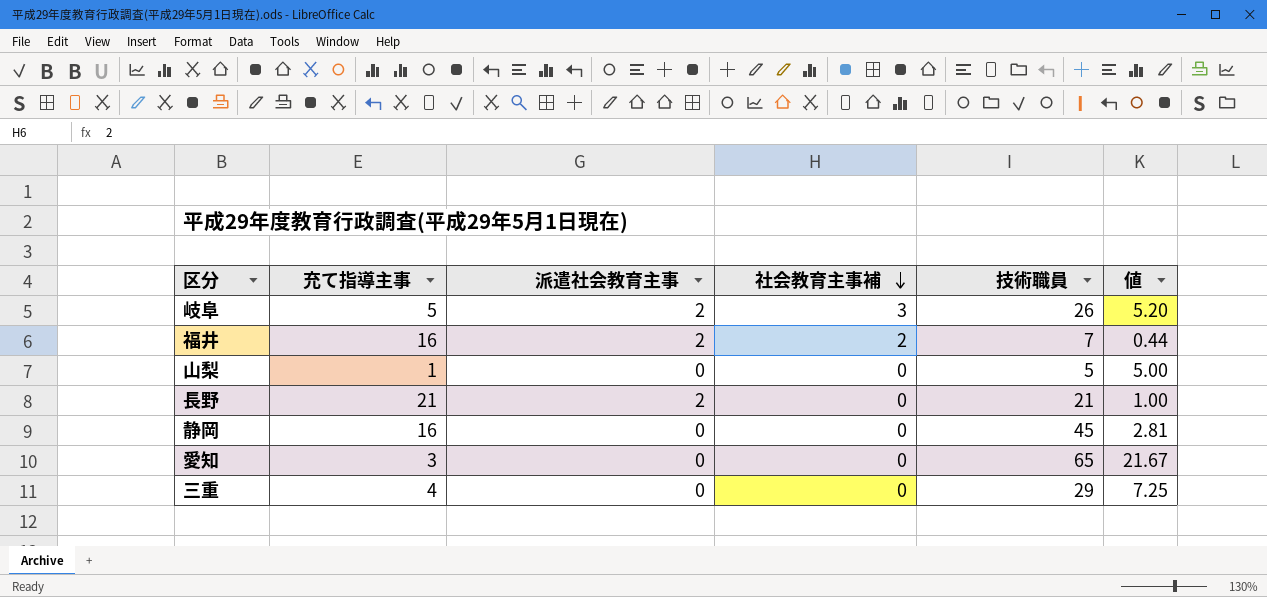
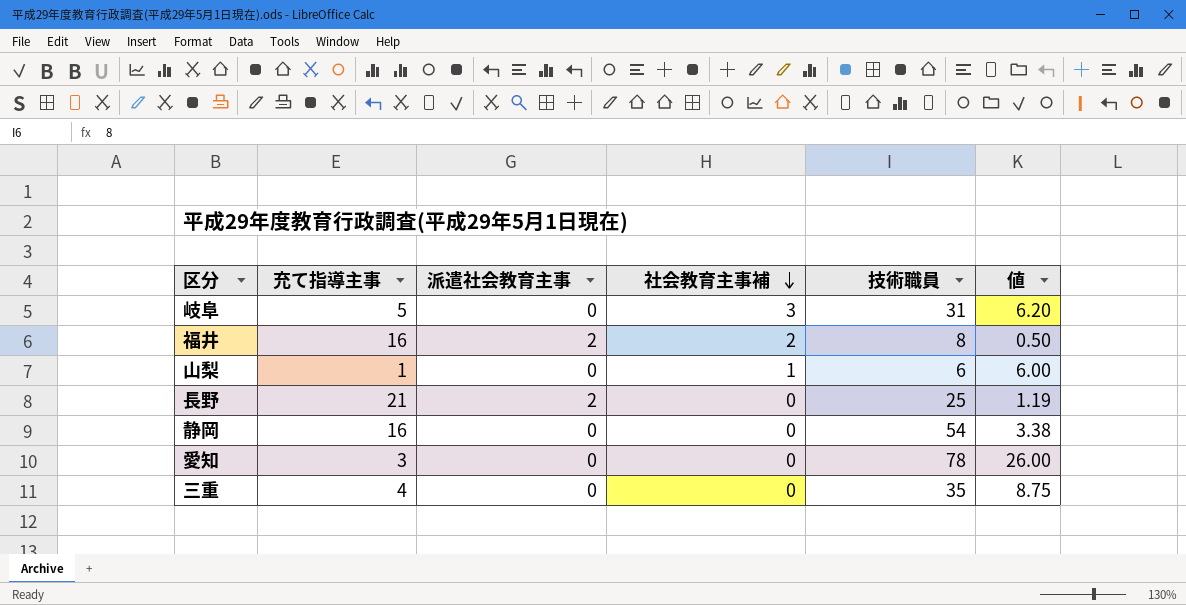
岐阜 | 派遣社会教育主事: 2 -> 0
岐阜 | 技術職員: 26 -> 31
岐阜 | 値: 5.20 -> 6.20
福井 | 技術職員: 7 -> 8
福井 | 値: 0.44 -> 0.50
山梨 | 社会教育主事補: 0 -> 1
山梨 | 技術職員: 5 -> 6
山梨 | 値: 5.00 -> 6.00
長野 | 技術職員: 21 -> 25
長野 | 値: 1.00 -> 1.19
静岡 | 技術職員: 45 -> 54
静岡 | 値: 2.81 -> 3.38
愛知 | 技術職員: 65 -> 78
愛知 | 値: 21.67 -> 26.00
三重 | 技術職員: 29 -> 35
三重 | 値: 7.25 -> 8.75

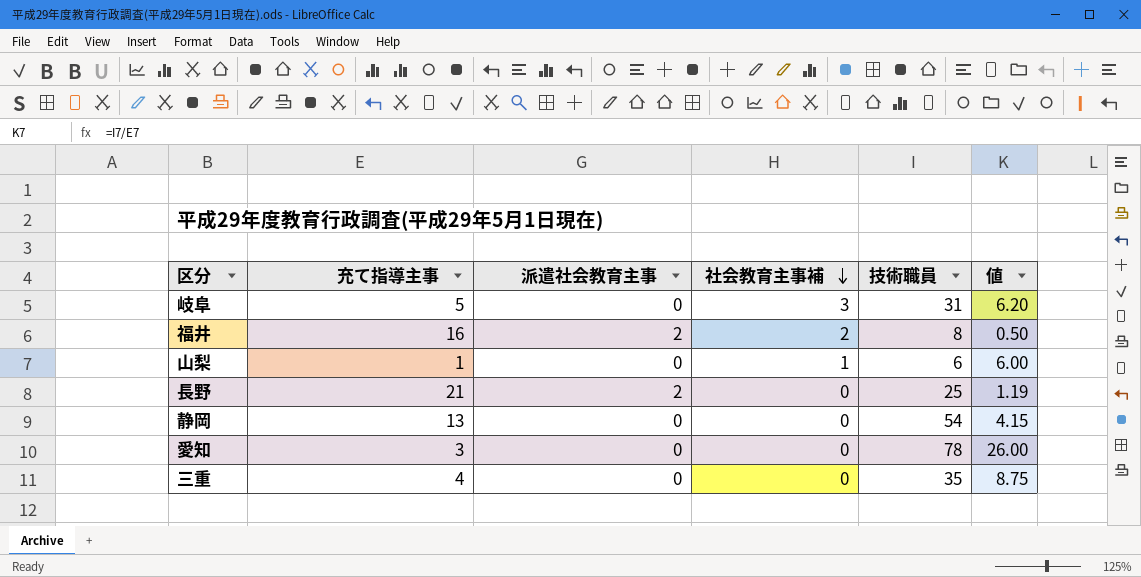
静岡 | 充て指導主事: 16 -> 13
静岡 | 値: 3.38 -> 4.15

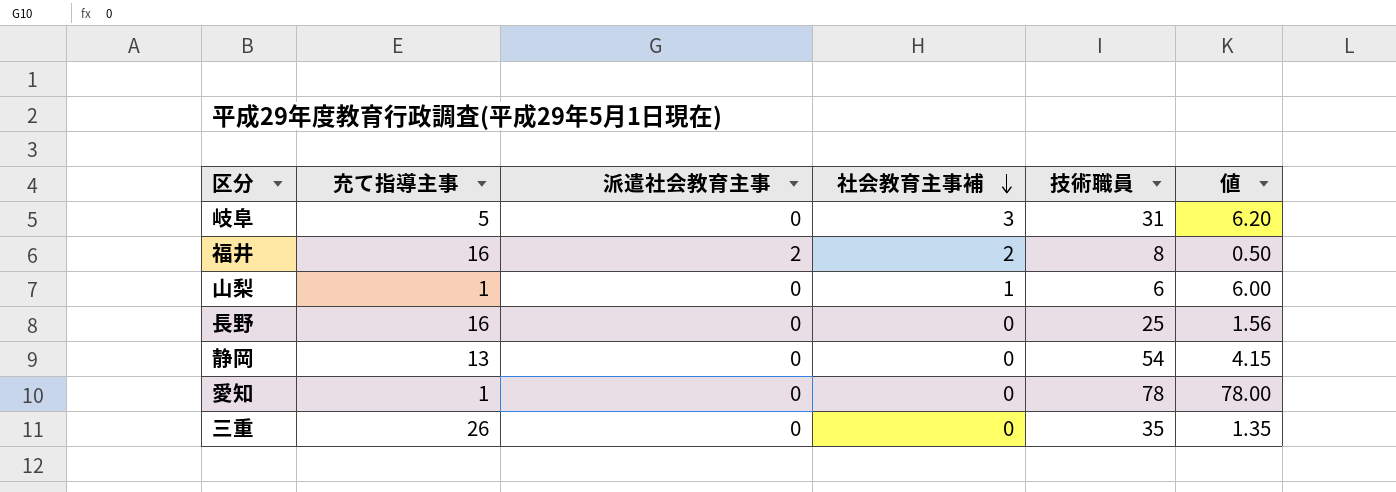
長野 | 充て指導主事: 21 -> 16
長野 | 派遣社会教育主事: 2 -> 0
長野 | 値: 1.19 -> 1.56
愛知 | 充て指導主事: 3 -> 1
愛知 | 値: 26.00 -> 78.00
三重 | 充て指導主事: 4 -> 26
三重 | 値: 8.75 -> 1.35

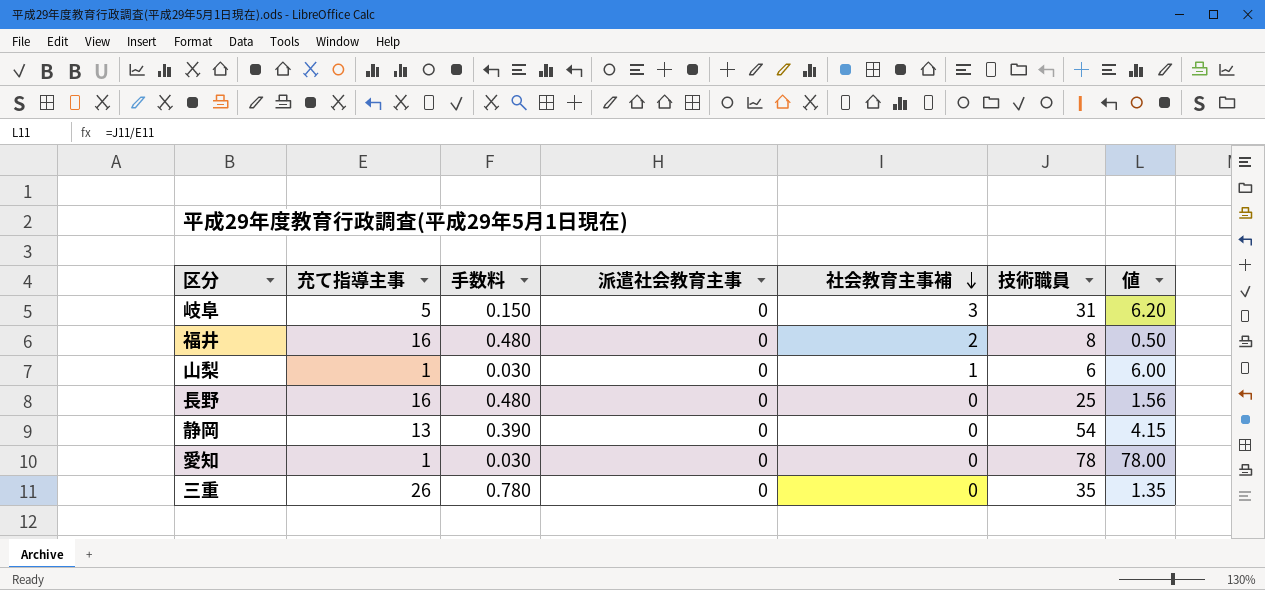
column 手数料 | formula: none -> [充て指導主事] * 0.03
福井 | 派遣社会教育主事: 2 -> 0

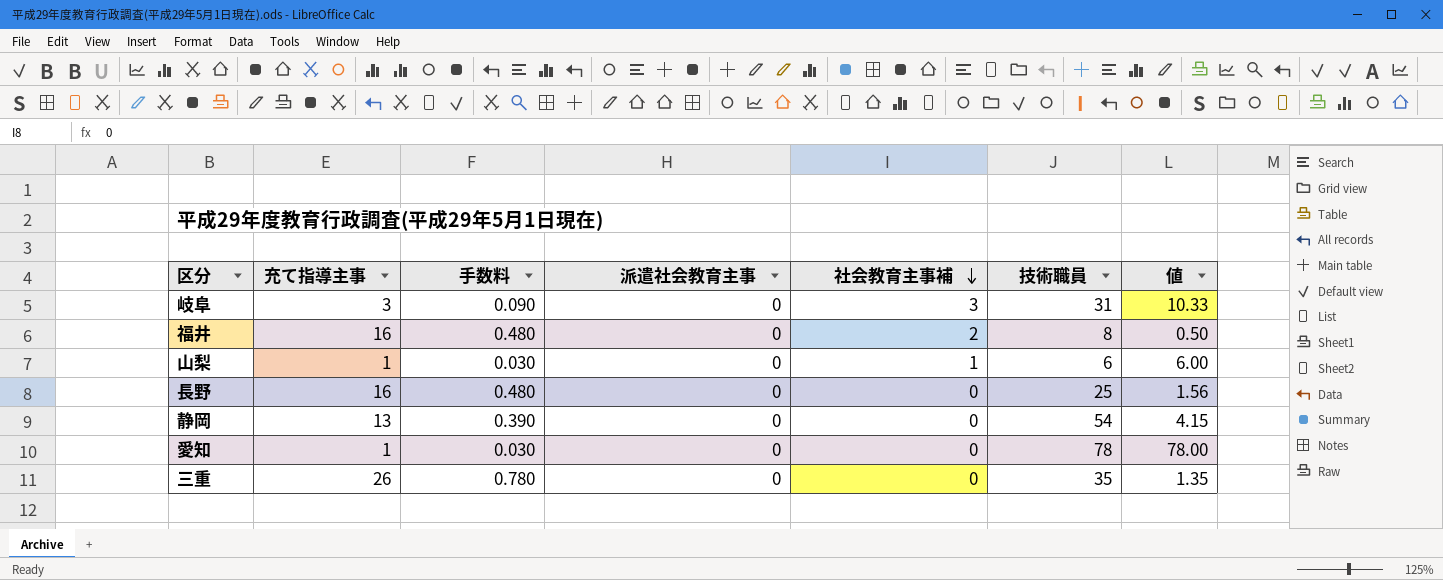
岐阜 | 充て指導主事: 5 -> 3
岐阜 | 手数料: 0.150 -> 0.090
岐阜 | 値: 6.20 -> 10.33

